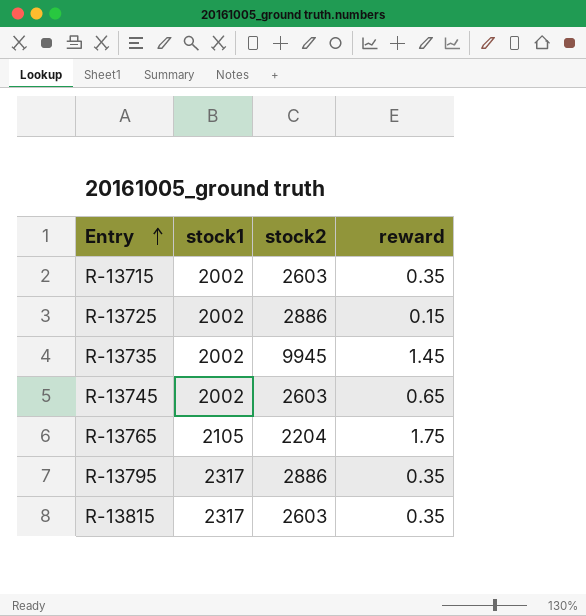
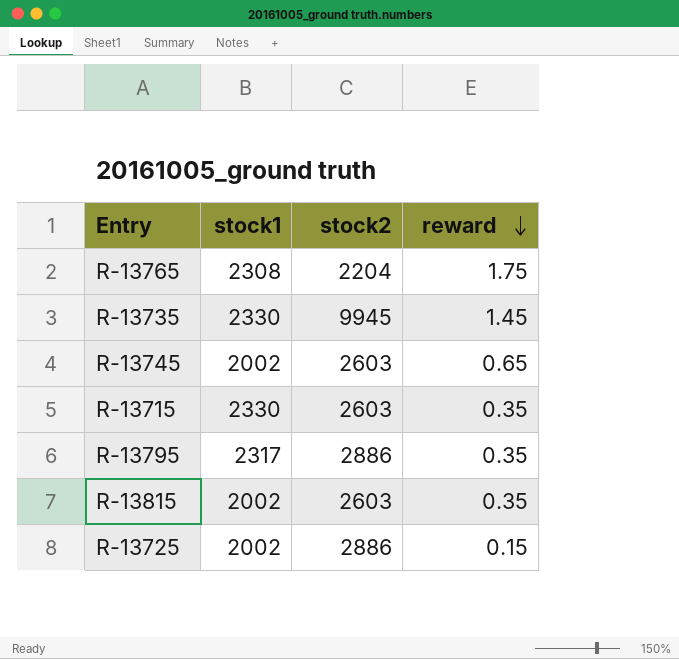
row order: Entry ascending -> reward descending
R-13765 | stock1: 2105 -> 2308
R-13735 | stock1: 2002 -> 2330
R-13715 | stock1: 2002 -> 2330
R-13815 | stock1: 2317 -> 2002

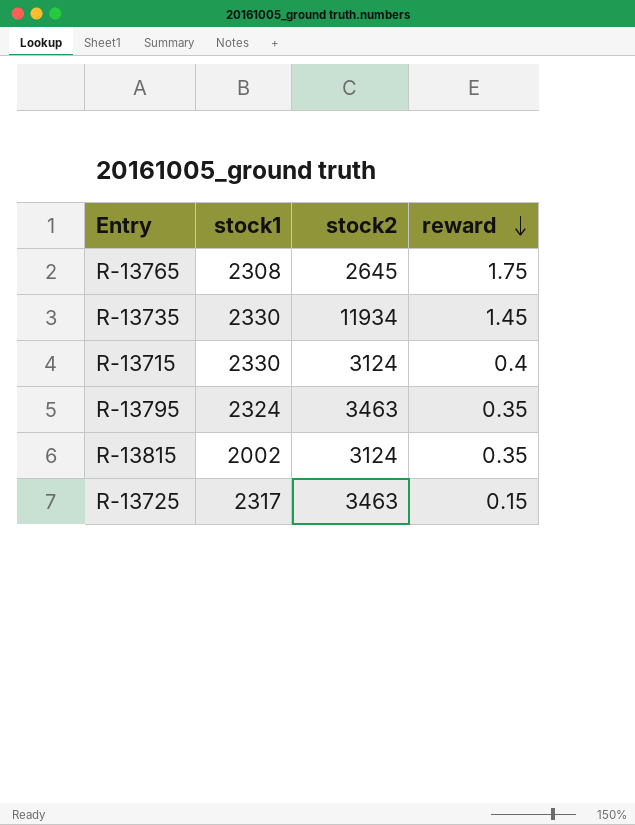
row R-13745: 2002 | 2603 | 0.65 -> none
R-13765 | stock2: 2204 -> 2645
R-13735 | stock2: 9945 -> 11934
R-13715 | stock2: 2603 -> 3124
R-13715 | reward: 0.35 -> 0.4
R-13795 | stock1: 2317 -> 2324
R-13795 | stock2: 2886 -> 3463
R-13815 | stock2: 2603 -> 3124
R-13725 | stock1: 2002 -> 2317
R-13725 | stock2: 2886 -> 3463

